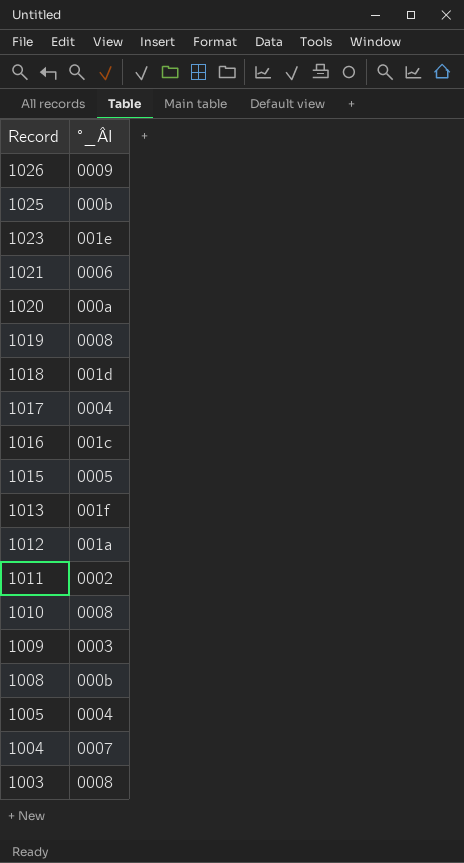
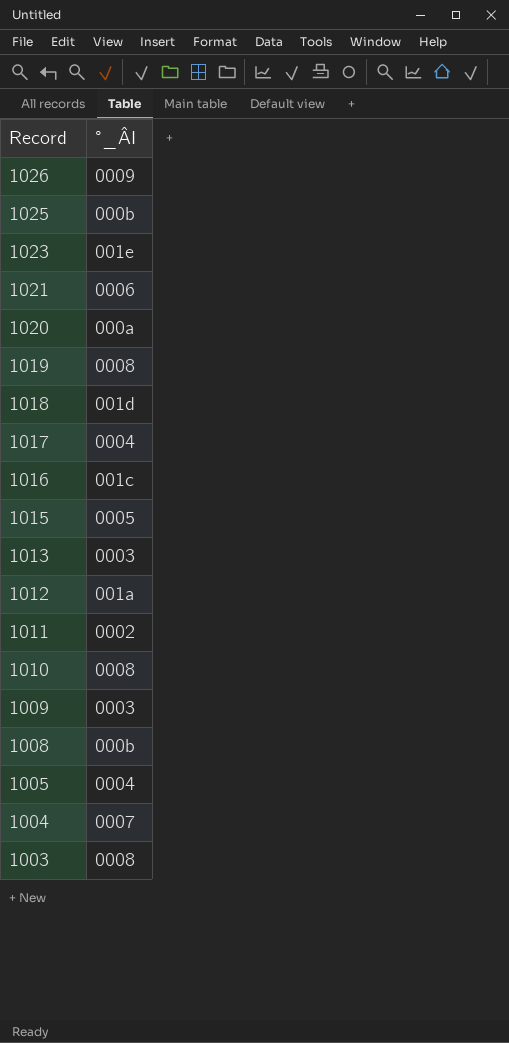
1013 | °_ÂI: 001f -> 0003

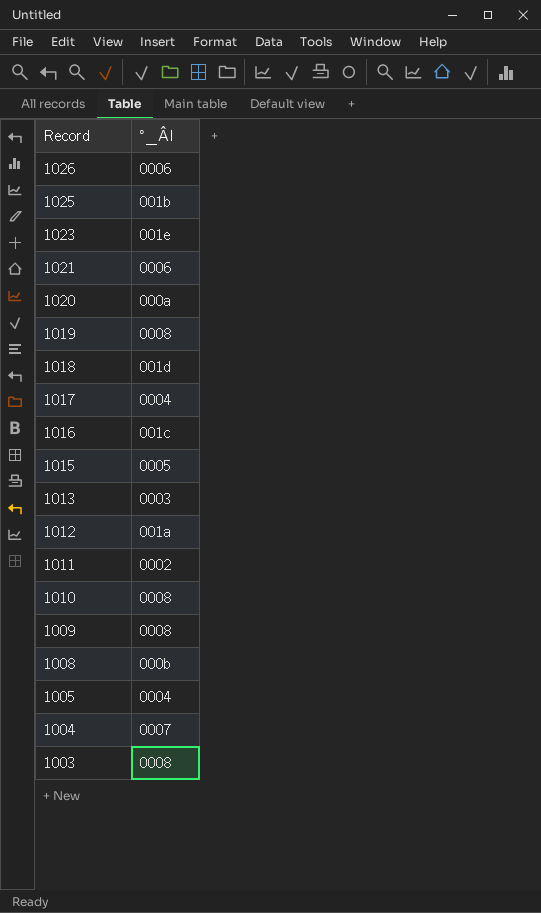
1026 | °_ÂI: 0009 -> 0006
1025 | °_ÂI: 000b -> 001b
1009 | °_ÂI: 0003 -> 0008

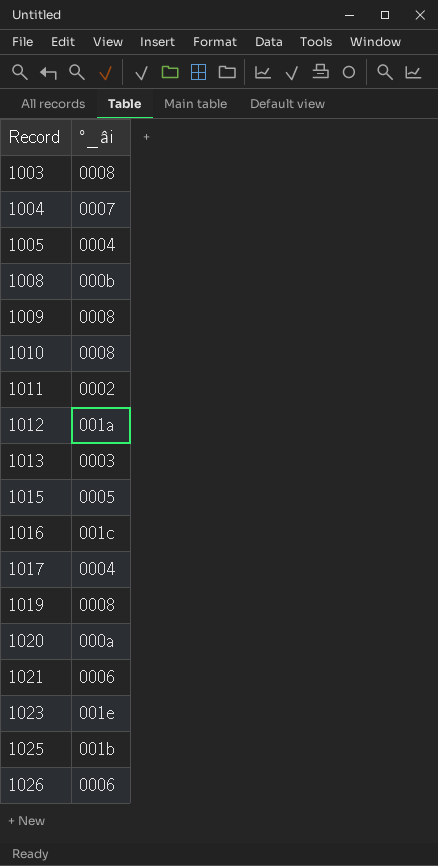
row order: Record descending -> Record ascending
column name: °_ÂI -> °_âi
row 1018: 001d -> none

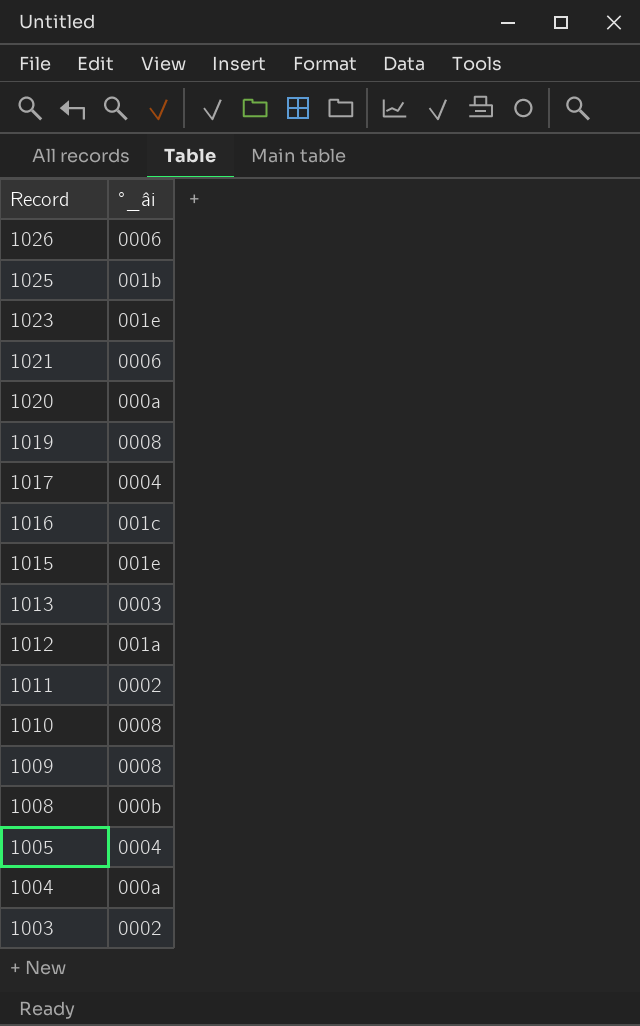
row order: Record ascending -> Record descending
1015 | °_âi: 0005 -> 001e
1004 | °_âi: 0007 -> 000a
1003 | °_âi: 0008 -> 0002

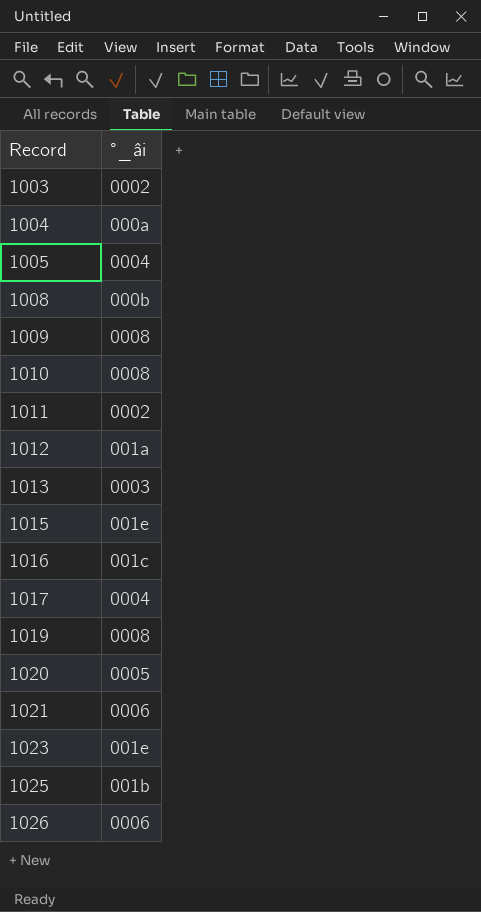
row order: Record descending -> Record ascending
1020 | °_âi: 000a -> 0005

